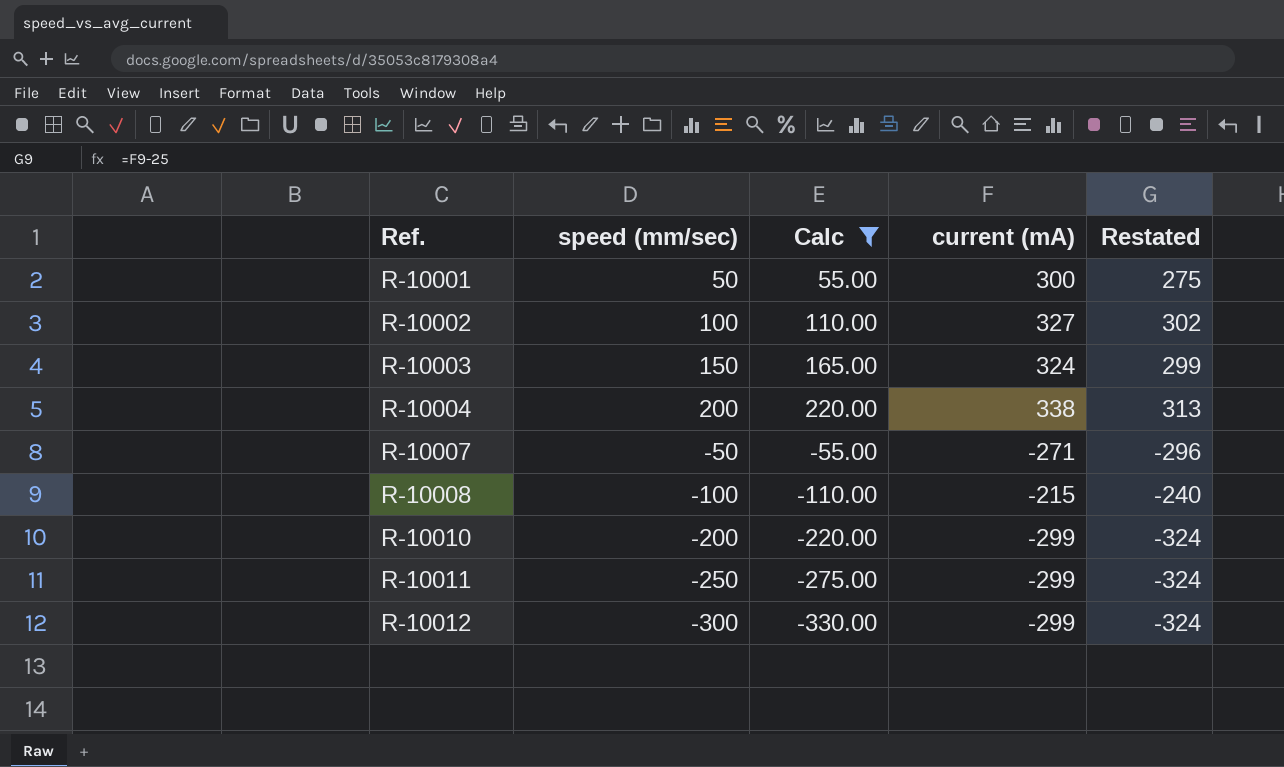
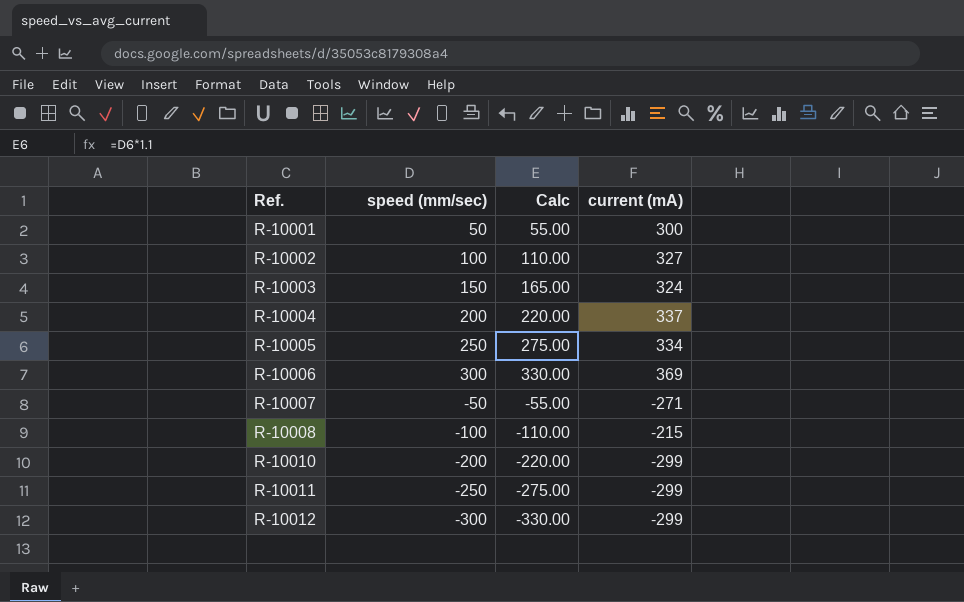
filter: Calc <= 220.00 -> none
column Restated | formula: [current (mA)] - 25 -> none
R-10004 | current (mA): 338 -> 337

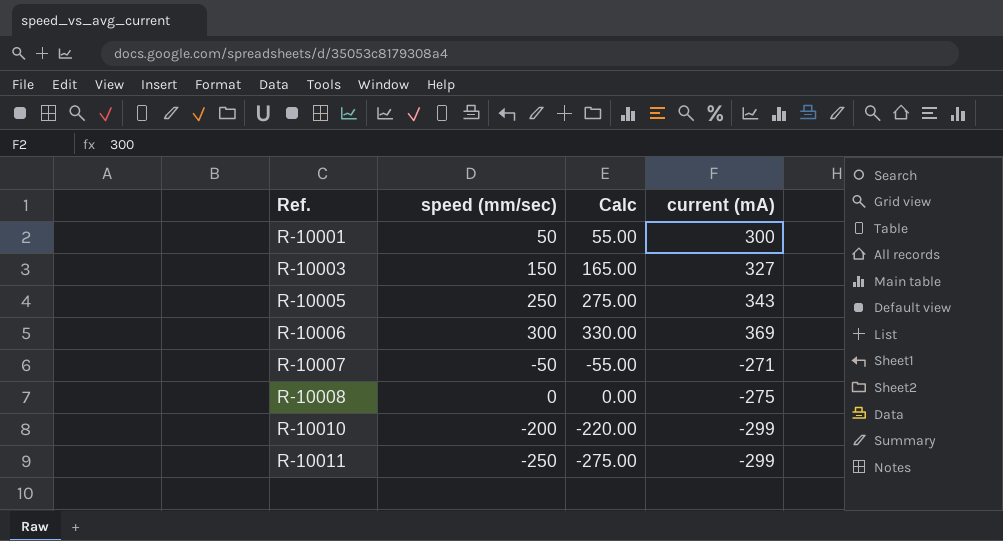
row R-10002: 100 | 110.00 | 327 -> none
row R-10004: 200 | 220.00 | 337 -> none
row R-10012: -300 | -330.00 | -299 -> none
R-10003 | current (mA): 324 -> 327
R-10005 | current (mA): 334 -> 343
R-10008 | speed (mm/sec): -100 -> 0
R-10008 | Calc: -110.00 -> 0.00
R-10008 | current (mA): -215 -> -275

